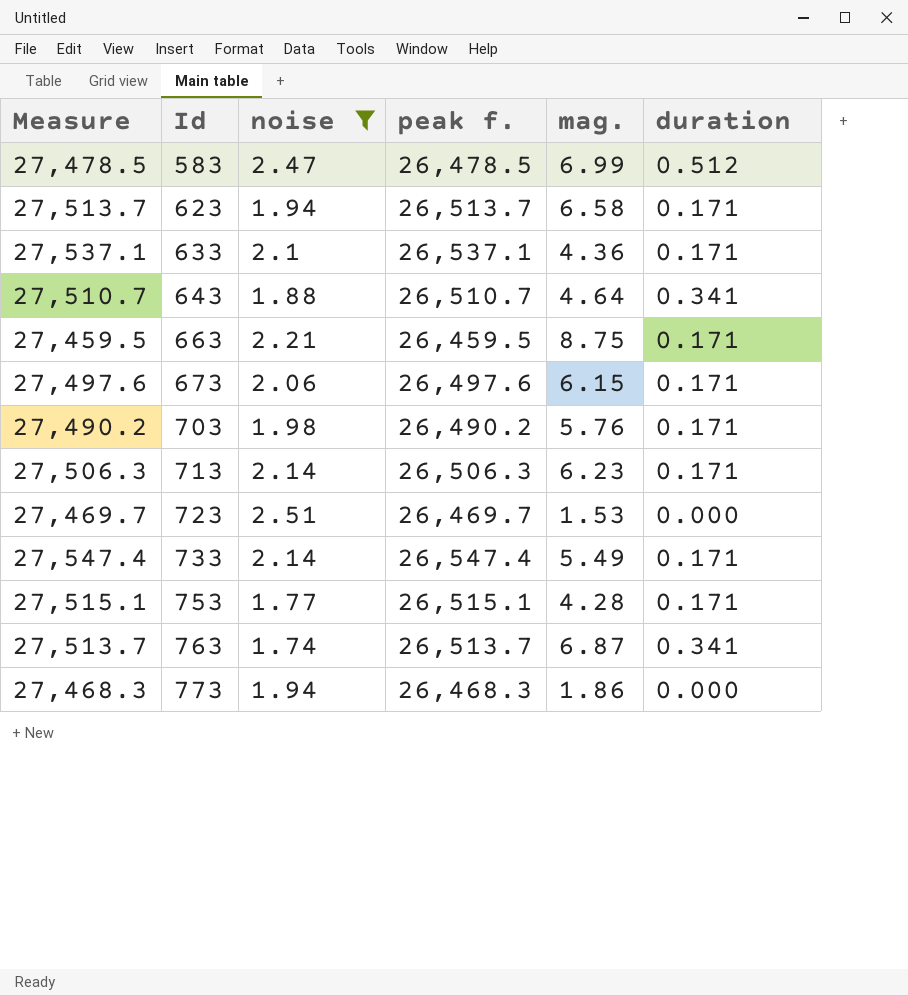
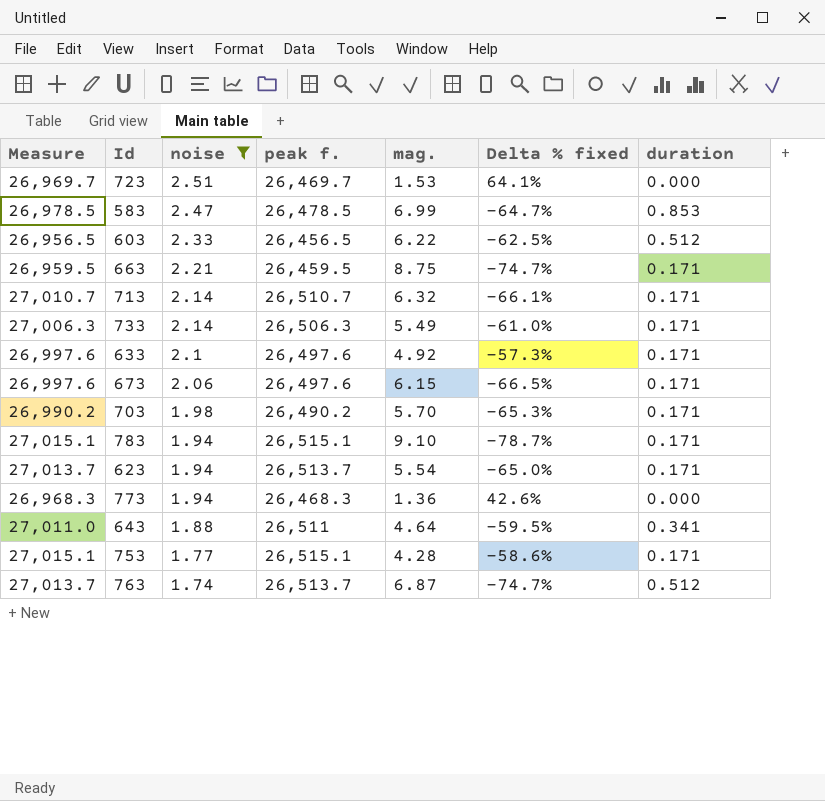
row order: Id ascending -> noise descending
column Measure | formula: [peak f.] + 1000 -> [peak f.] + 500
column Delta % fixed | formula: none -> ([noise] - [mag.]) / [mag.]
583 | duration: 0.512 -> 0.853
row 603: none -> 26,956.5 | 2.33 | 26,456.5 | 6.22 | -62.5% | 0.512
713 | peak f.: 26,506.3 -> 26,510.7
713 | mag.: 6.23 -> 6.32
733 | peak f.: 26,547.4 -> 26,506.3
633 | peak f.: 26,537.1 -> 26,497.6
633 | mag.: 4.36 -> 4.92
703 | mag.: 5.76 -> 5.70
row 783: none -> 27,015.1 | 1.94 | 26,515.1 | 9.10 | -78.7% | 0.171
623 | mag.: 6.58 -> 5.54
773 | mag.: 1.86 -> 1.36
643 | peak f.: 26,510.7 -> 26,511
763 | duration: 0.341 -> 0.512

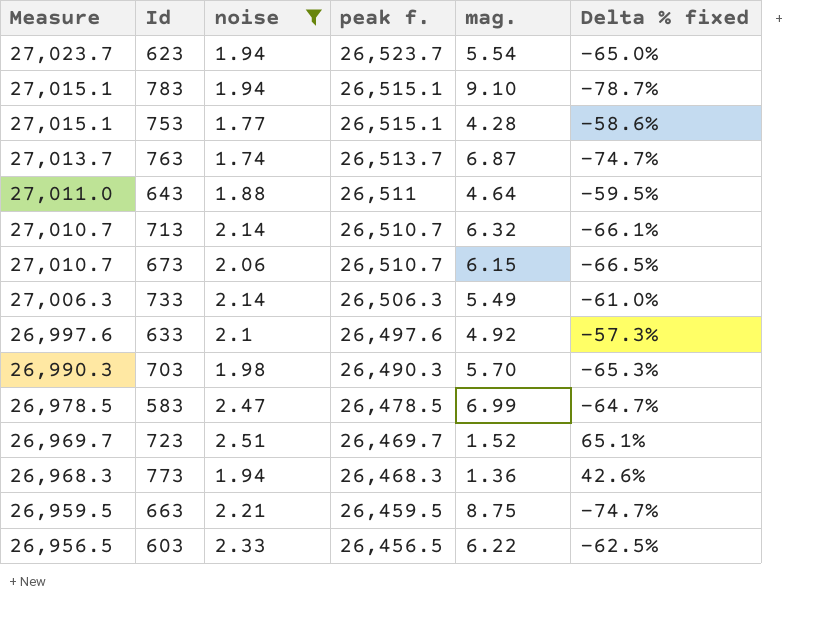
row order: noise descending -> Measure descending
column duration | position: 7 -> none
623 | Measure: 27,013.7 -> 27,023.7
623 | peak f.: 26,513.7 -> 26,523.7
673 | Measure: 26,997.6 -> 27,010.7
673 | peak f.: 26,497.6 -> 26,510.7
703 | Measure: 26,990.2 -> 26,990.3
703 | peak f.: 26,490.2 -> 26,490.3
723 | mag.: 1.53 -> 1.52
723 | Delta % fixed: 64.1% -> 65.1%

